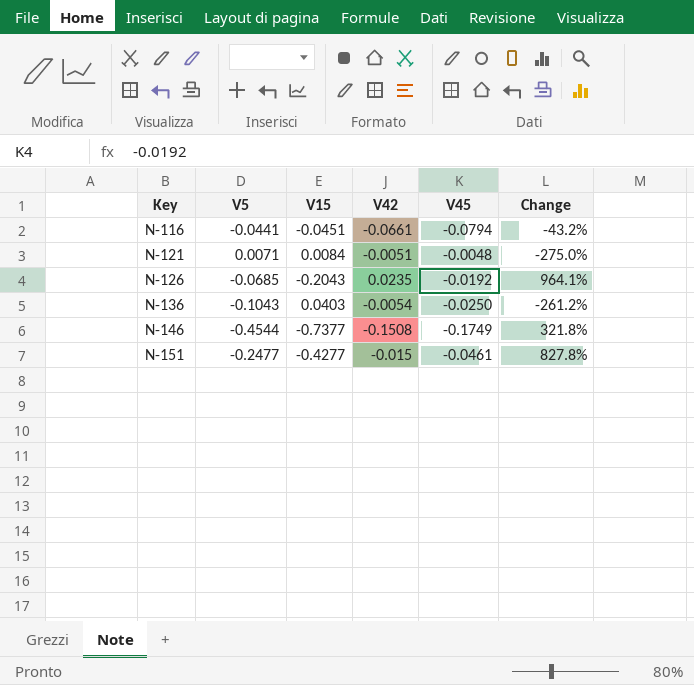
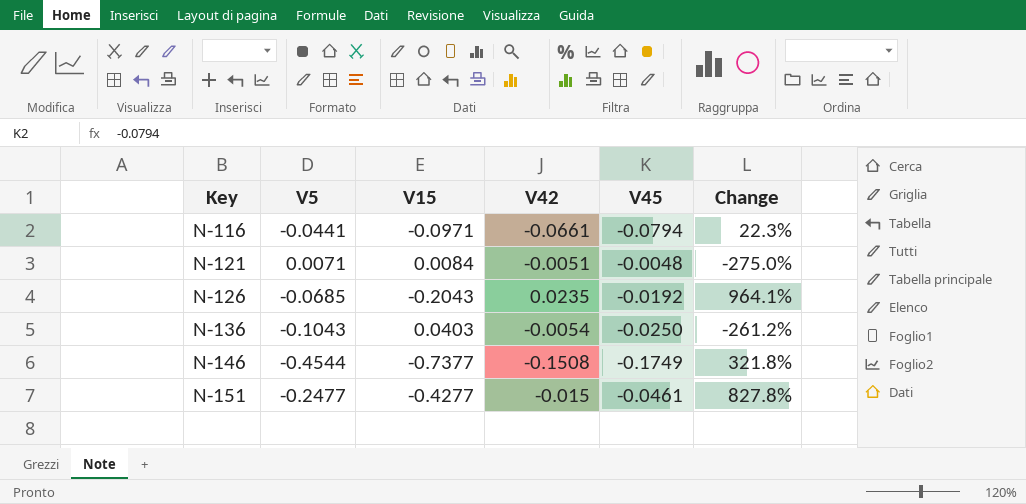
N-116 | V15: -0.0451 -> -0.0971
N-116 | Change: -43.2% -> 22.3%

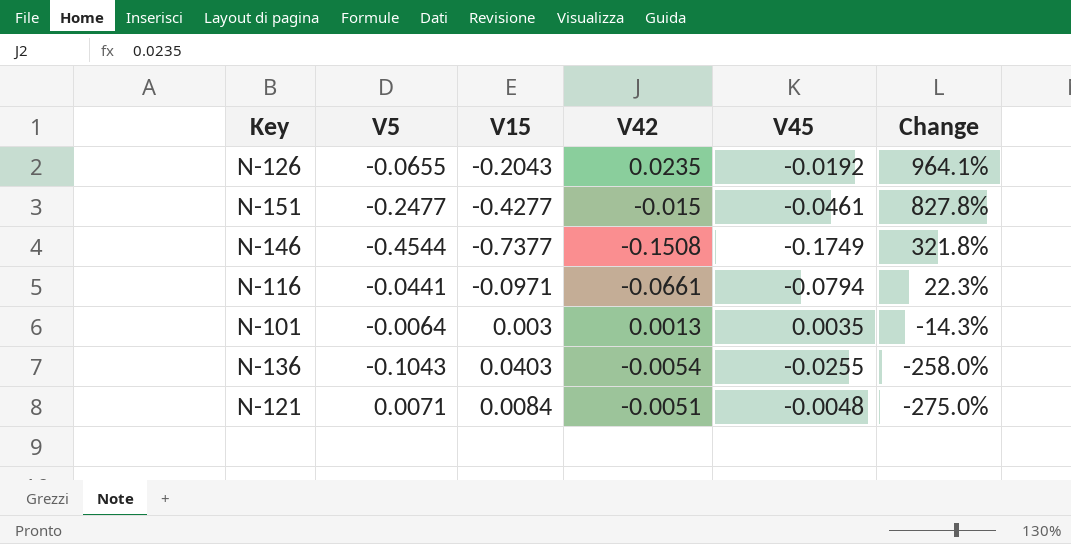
row order: Key ascending -> Change descending
N-126 | V5: -0.0685 -> -0.0655
row N-101: none -> -0.0064 | 0.003 | 0.0013 | 0.0035 | -14.3%
N-136 | V45: -0.0250 -> -0.0255
N-136 | Change: -261.2% -> -258.0%

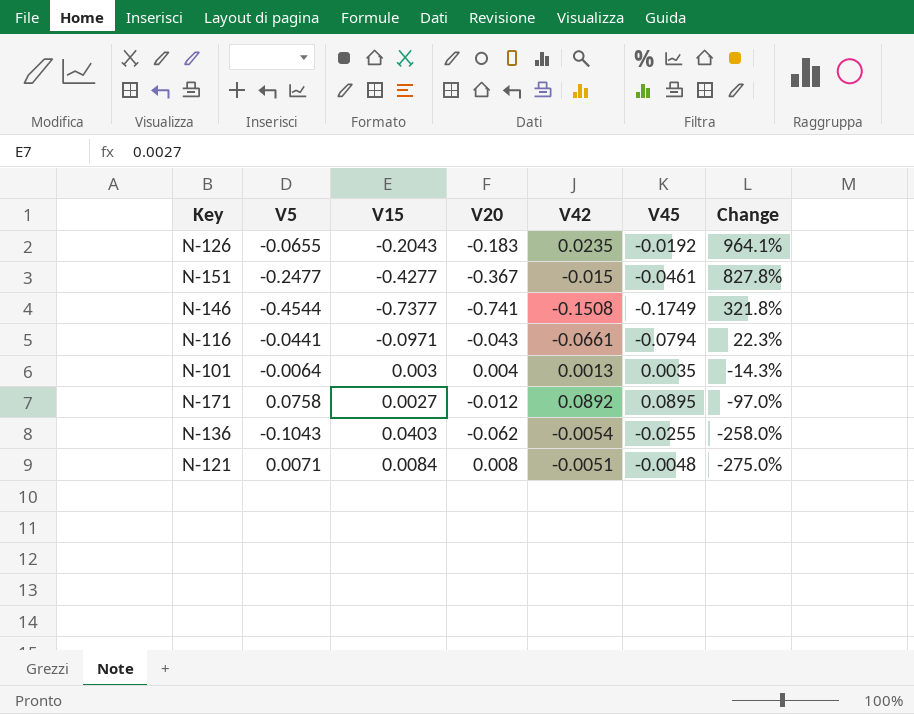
column V20 | position: none -> 4
row N-171: none -> 0.0758 | 0.0027 | -0.012 | 0.0892 | 0.0895 | -97.0%

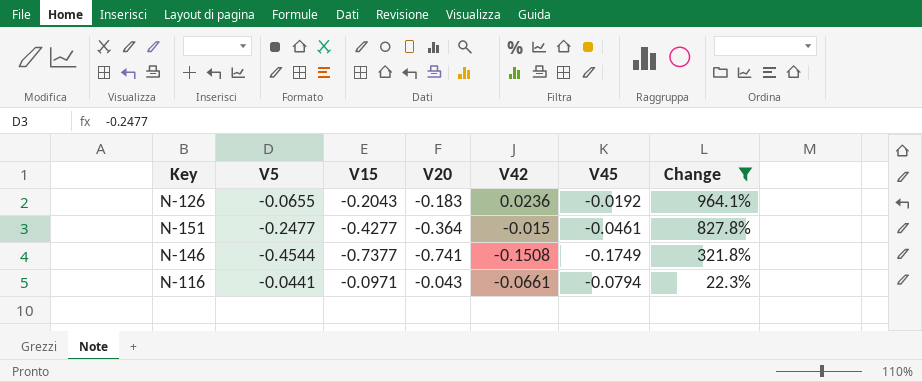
filter: none -> Change >= 22.3%
N-126 | V42: 0.0235 -> 0.0236
N-151 | V20: -0.367 -> -0.364

